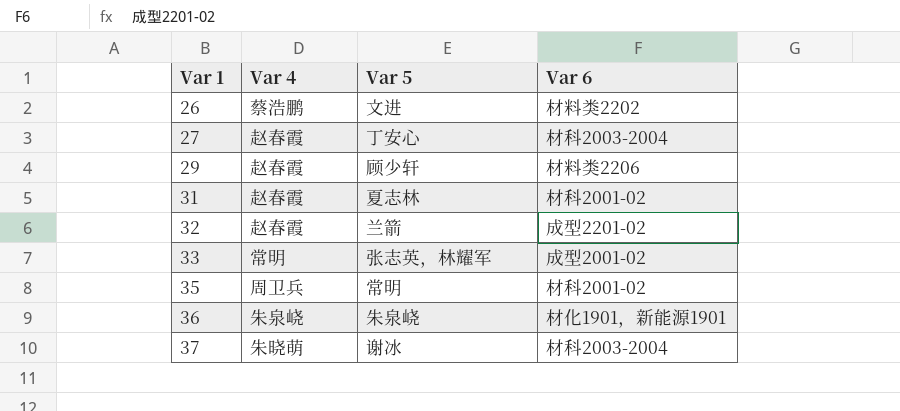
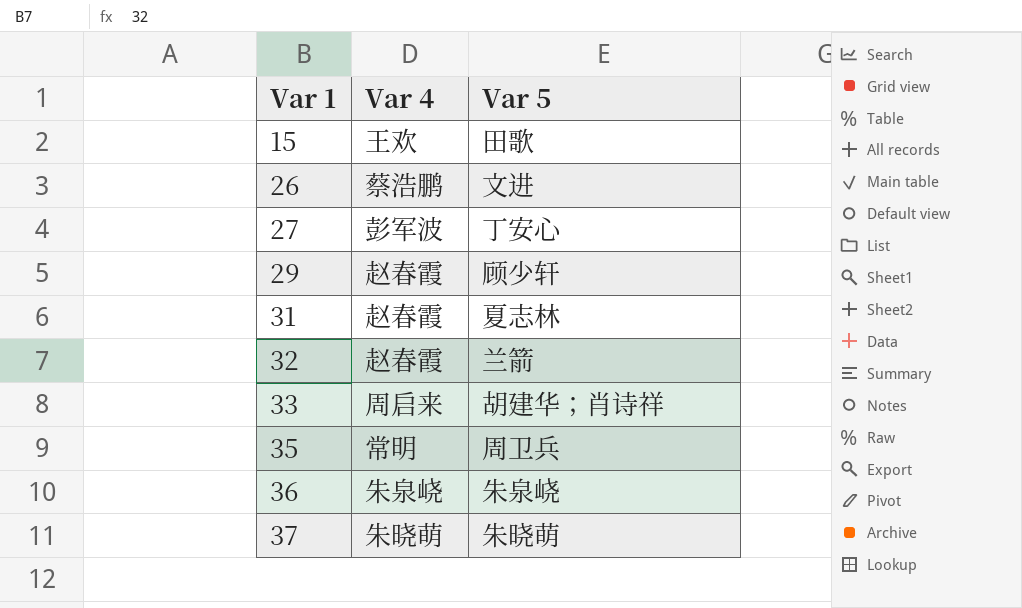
column Var 6 | position: 4 -> none
row 15: none -> 王欢 | 田歌
27 | Var 4: 赵春霞 -> 彭军波
33 | Var 4: 常明 -> 周启来
33 | Var 5: 张志英，林耀军 -> 胡建华；肖诗祥
35 | Var 4: 周卫兵 -> 常明
35 | Var 5: 常明 -> 周卫兵
37 | Var 5: 谢冰 -> 朱晓萌

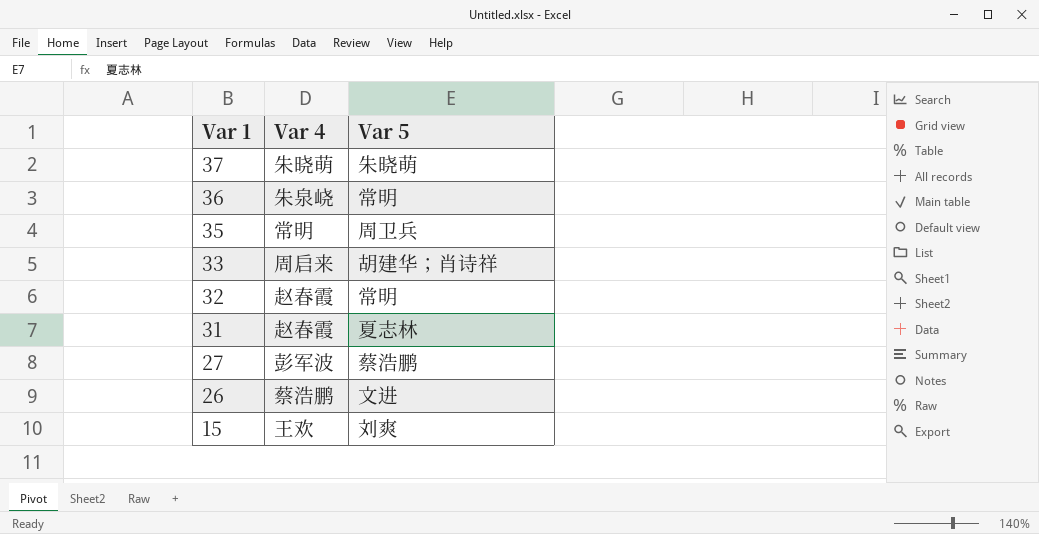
row order: Var 1 ascending -> Var 1 descending
row 29: 赵春霞 | 顾少轩 -> none
36 | Var 5: 朱泉峣 -> 常明
32 | Var 5: 兰箭 -> 常明
27 | Var 5: 丁安心 -> 蔡浩鹏
15 | Var 5: 田歌 -> 刘爽

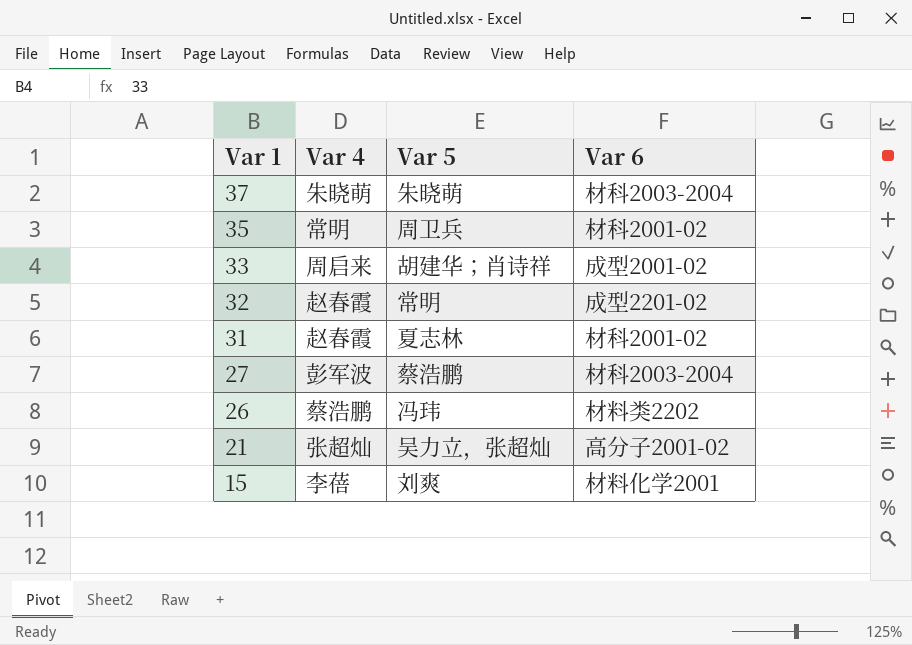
column Var 6 | position: none -> 4
row 36: 朱泉峣 | 常明 -> none
26 | Var 5: 文进 -> 冯玮
row 21: none -> 张超灿 | 吴力立，张超灿 | 高分子2001-02
15 | Var 4: 王欢 -> 李蓓

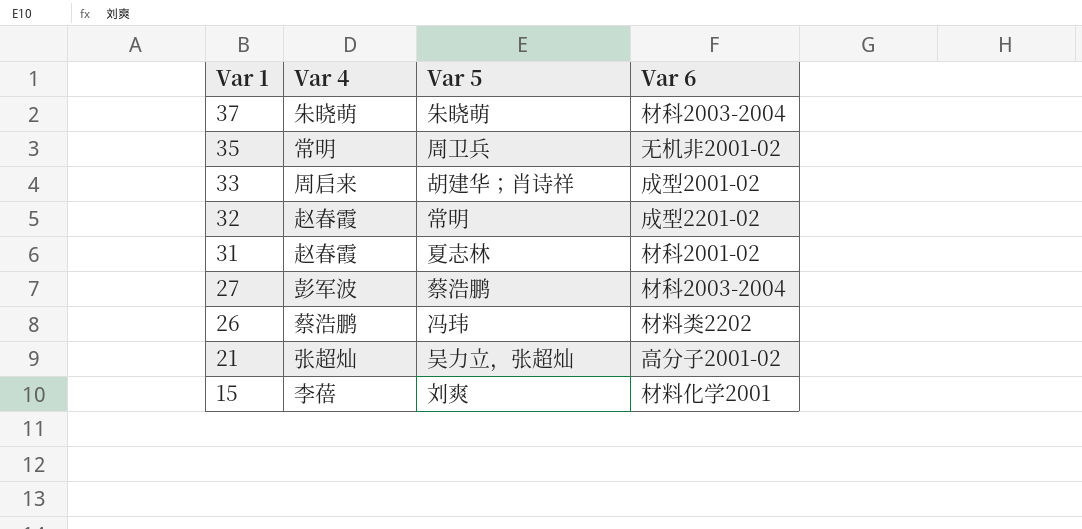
35 | Var 6: 材科2001-02 -> 无机非2001-02

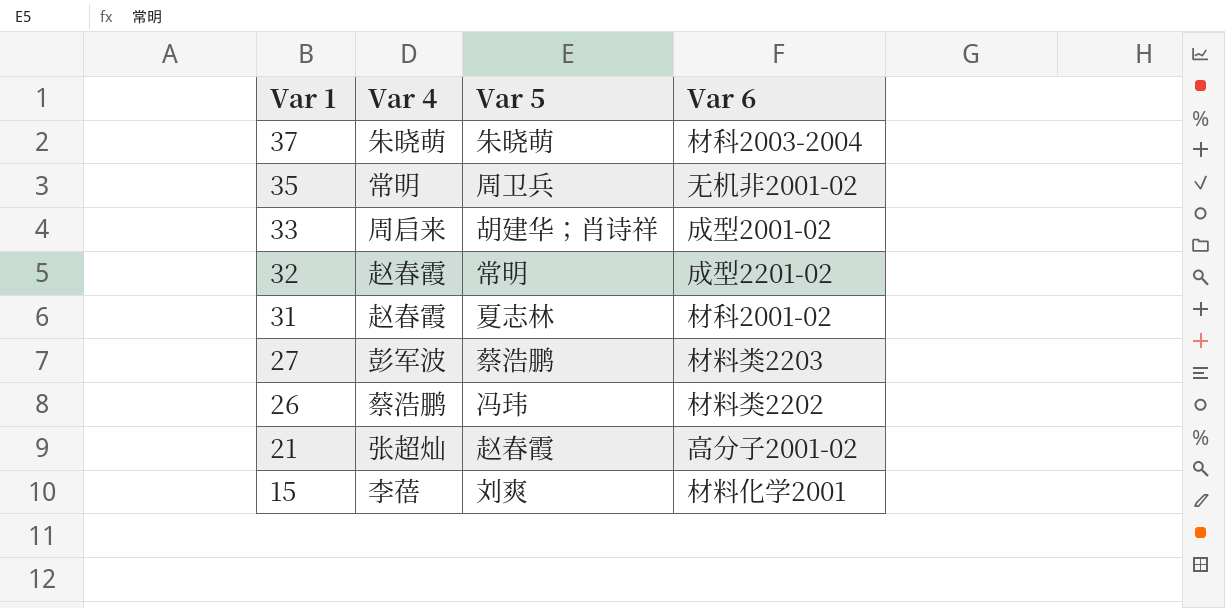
27 | Var 6: 材科2003-2004 -> 材料类2203
21 | Var 5: 吴力立，张超灿 -> 赵春霞

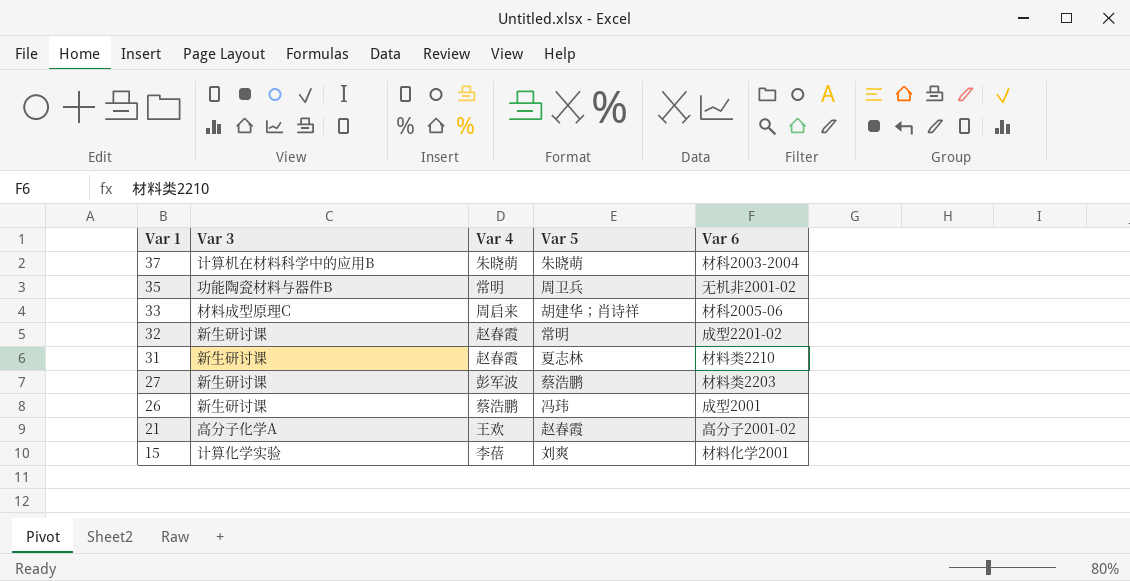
column Var 3 | position: none -> 2
33 | Var 6: 成型2001-02 -> 材科2005-06
31 | Var 6: 材科2001-02 -> 材料类2210
26 | Var 6: 材料类2202 -> 成型2001
21 | Var 4: 张超灿 -> 王欢

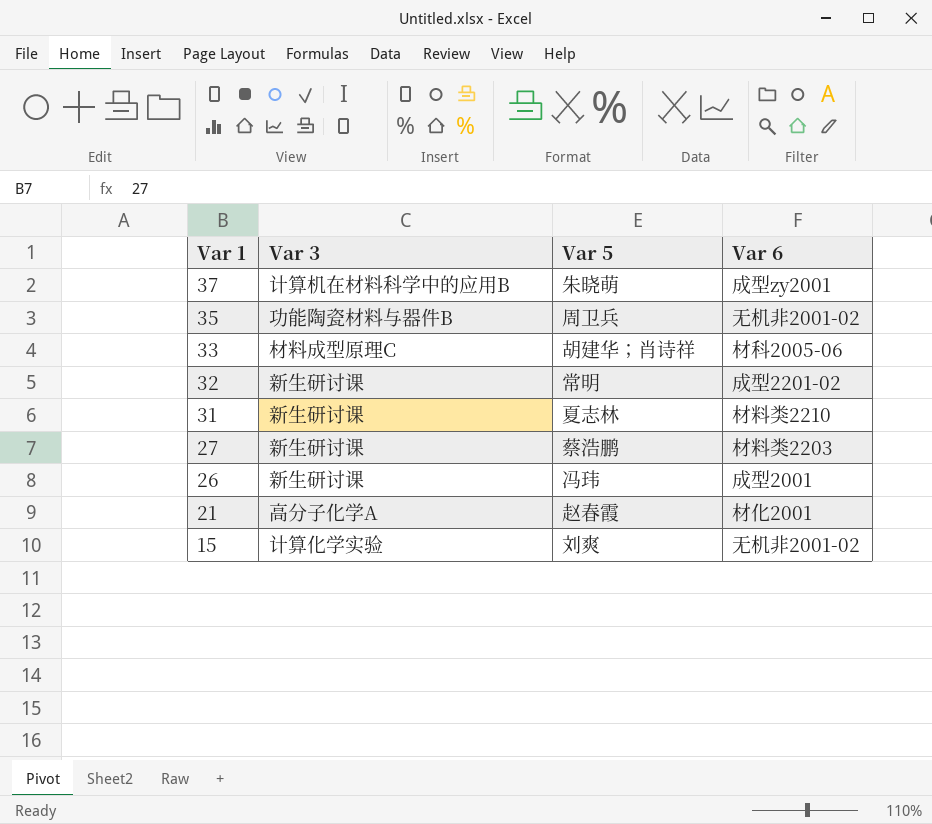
column Var 4 | position: 3 -> none
37 | Var 6: 材科2003-2004 -> 成型zy2001
21 | Var 6: 高分子2001-02 -> 材化2001
15 | Var 6: 材料化学2001 -> 无机非2001-02

